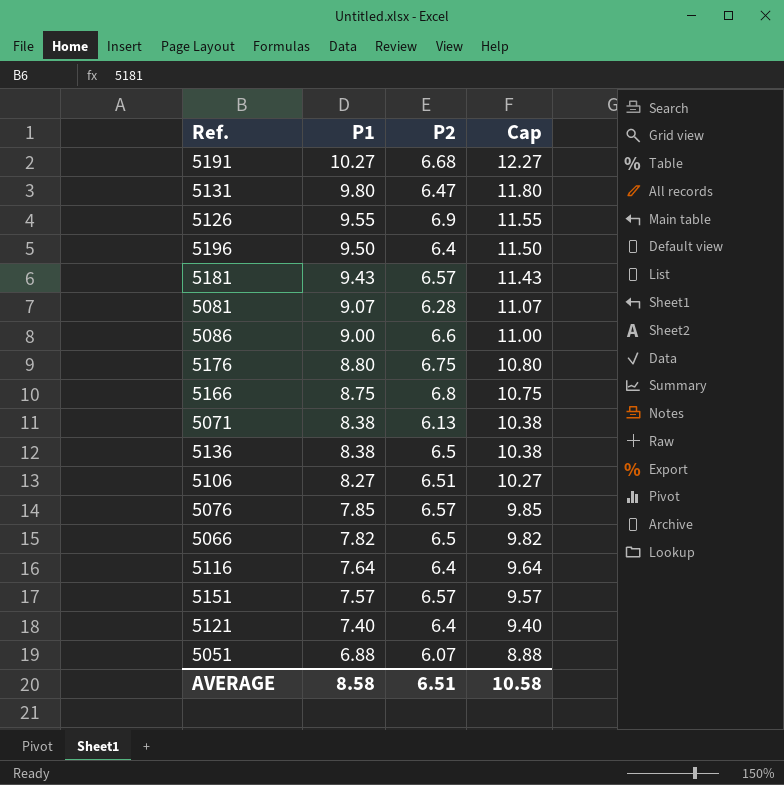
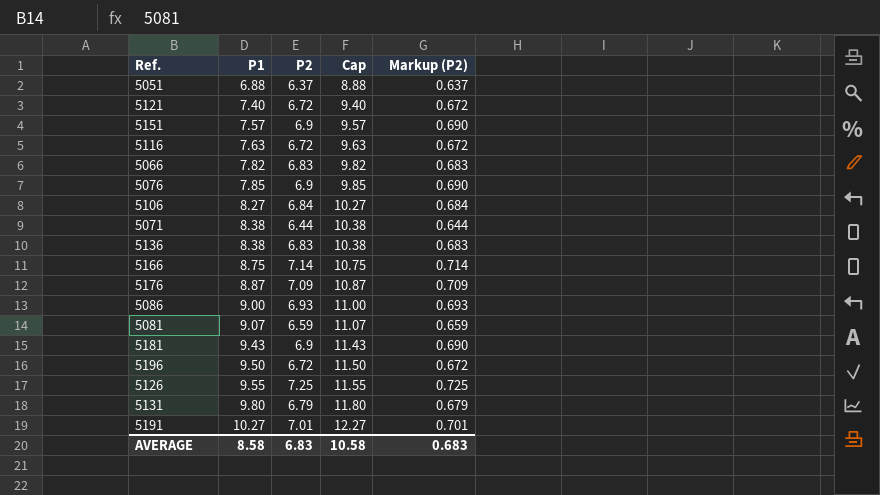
row order: P1 descending -> P1 ascending
column Markup (P2) | formula: none -> [P2] * 0.1
5051 | P2: 6.07 -> 6.37
5121 | P2: 6.4 -> 6.72
5151 | P2: 6.57 -> 6.9
5116 | P1: 7.64 -> 7.63
5116 | P2: 6.4 -> 6.72
5116 | Cap: 9.64 -> 9.63
5066 | P2: 6.5 -> 6.83
5076 | P2: 6.57 -> 6.9
5106 | P2: 6.51 -> 6.84
5071 | P2: 6.13 -> 6.44
5136 | P2: 6.5 -> 6.83
5166 | P2: 6.8 -> 7.14
5176 | P1: 8.80 -> 8.87
5176 | P2: 6.75 -> 7.09
5176 | Cap: 10.80 -> 10.87
5086 | P2: 6.6 -> 6.93
5081 | P2: 6.28 -> 6.59
5181 | P2: 6.57 -> 6.9
5196 | P2: 6.4 -> 6.72
5126 | P2: 6.9 -> 7.25
5131 | P2: 6.47 -> 6.79
5191 | P2: 6.68 -> 7.01
AVERAGE | P2: 6.51 -> 6.83

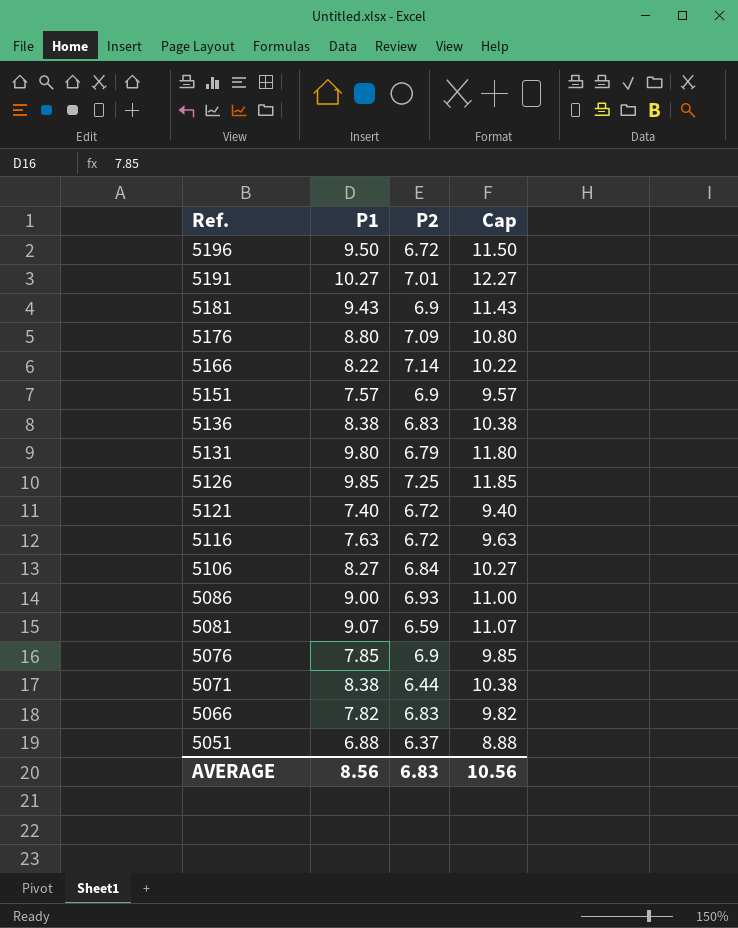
row order: P1 ascending -> Ref. descending
column Markup (P2) | formula: [P2] * 0.1 -> none
5176 | P1: 8.87 -> 8.80
5176 | Cap: 10.87 -> 10.80
5166 | P1: 8.75 -> 8.22
5166 | Cap: 10.75 -> 10.22
5126 | P1: 9.55 -> 9.85
5126 | Cap: 11.55 -> 11.85
AVERAGE | P1: 8.58 -> 8.56
AVERAGE | Cap: 10.58 -> 10.56

